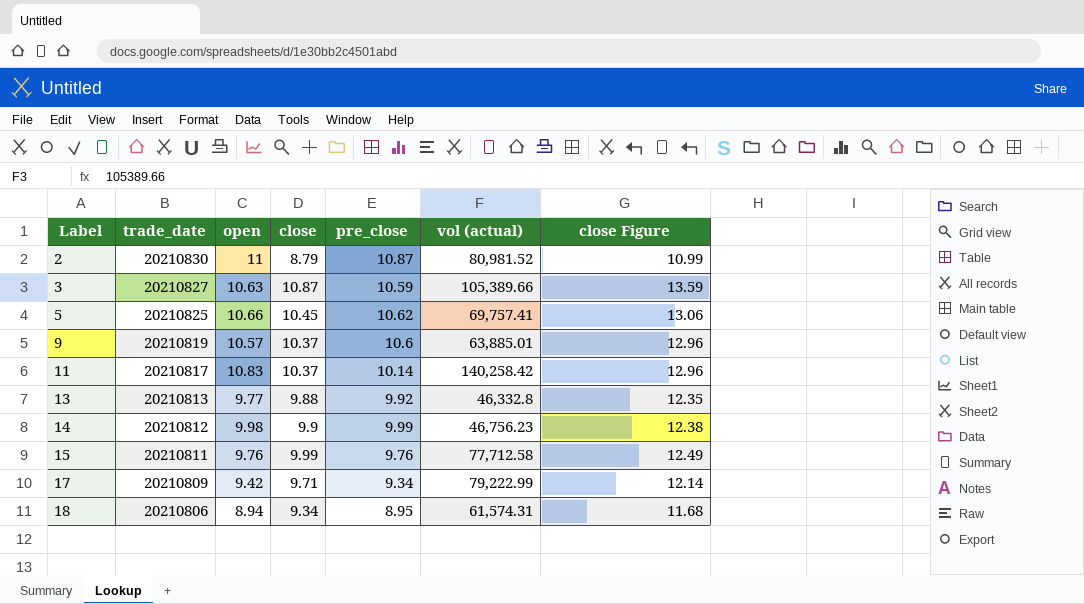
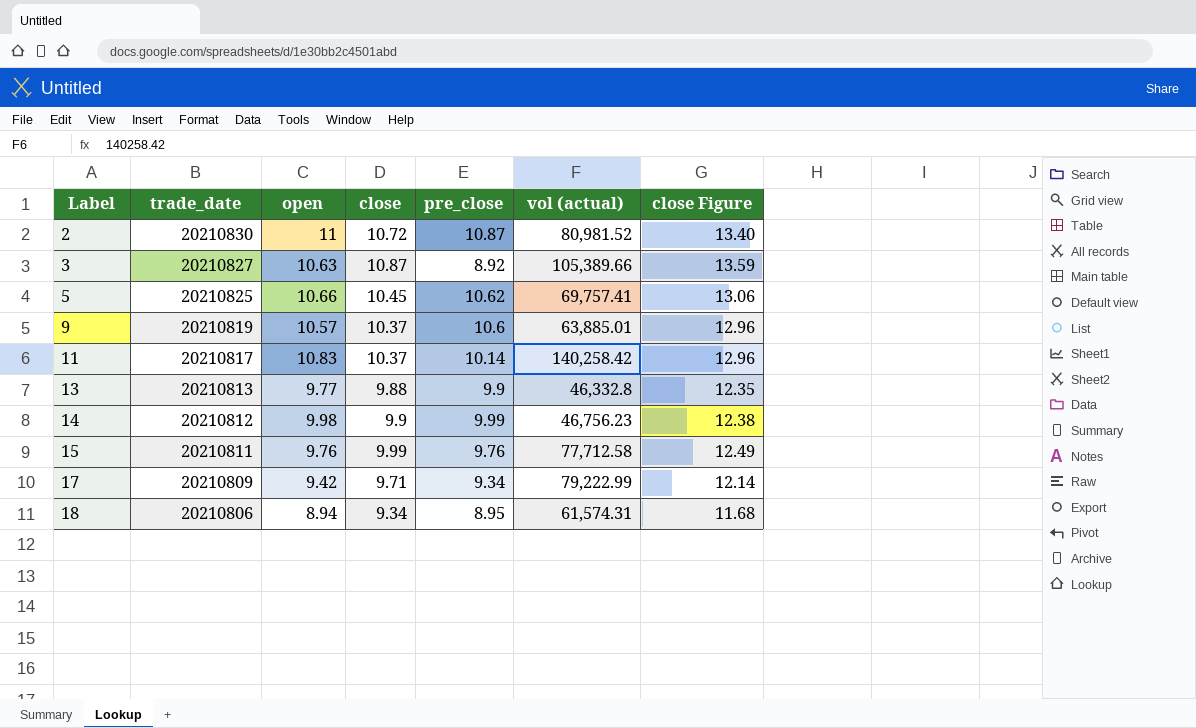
2 | close: 8.79 -> 10.72
2 | close Figure: 10.99 -> 13.40
3 | pre_close: 10.59 -> 8.92
13 | pre_close: 9.92 -> 9.9

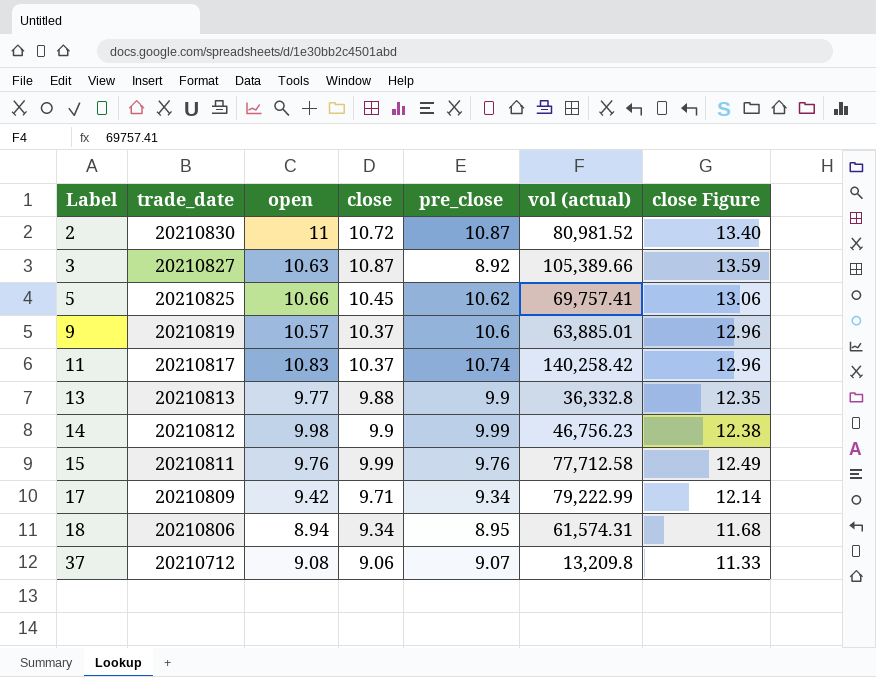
11 | pre_close: 10.14 -> 10.74
13 | vol (actual): 46,332.8 -> 36,332.8
row 37: none -> 20210712 | 9.08 | 9.06 | 9.07 | 13,209.8 | 11.33

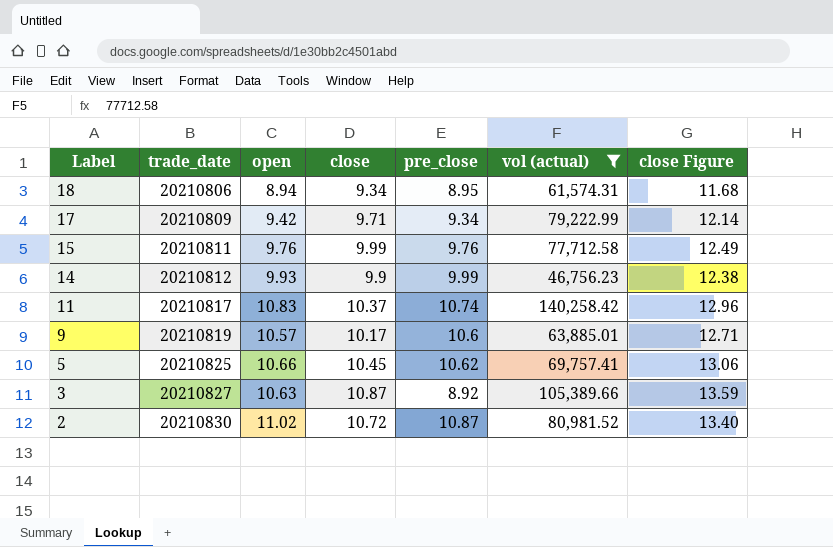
filter: none -> vol (actual) >= 46,756.23
row order: Label ascending -> Label descending
14 | open: 9.98 -> 9.93
9 | close: 10.37 -> 10.17
9 | close Figure: 12.96 -> 12.71
2 | open: 11 -> 11.02

